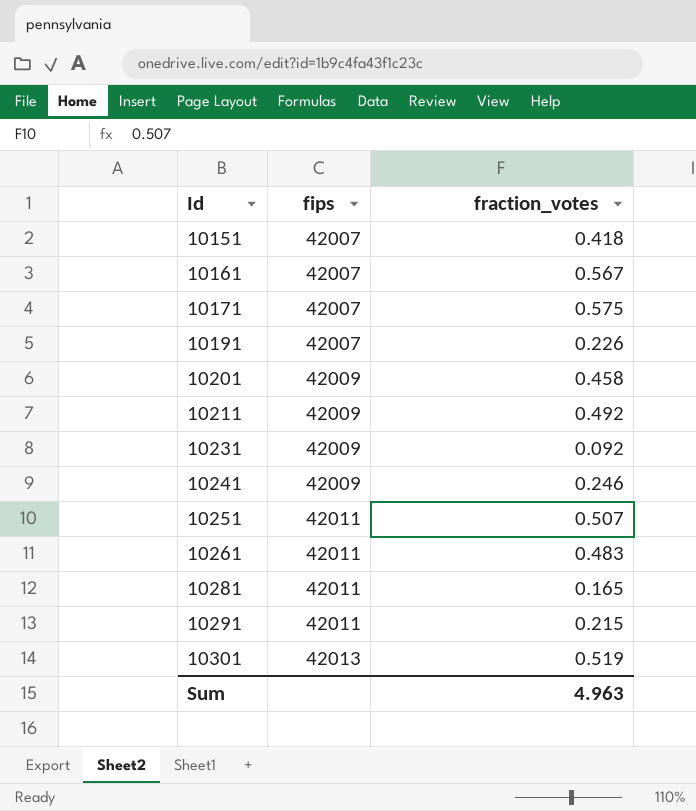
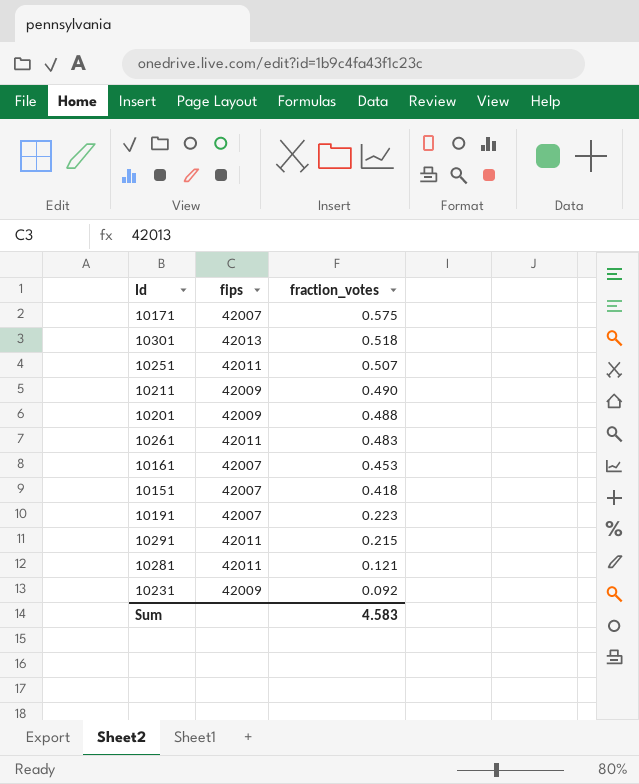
row order: Id ascending -> fraction_votes descending
row 10241: 42009 | 0.246 -> none
10301 | fraction_votes: 0.519 -> 0.518
10211 | fraction_votes: 0.492 -> 0.490
10201 | fraction_votes: 0.458 -> 0.488
10161 | fraction_votes: 0.567 -> 0.453
10191 | fraction_votes: 0.226 -> 0.223
10281 | fraction_votes: 0.165 -> 0.121
Sum | fraction_votes: 4.963 -> 4.583

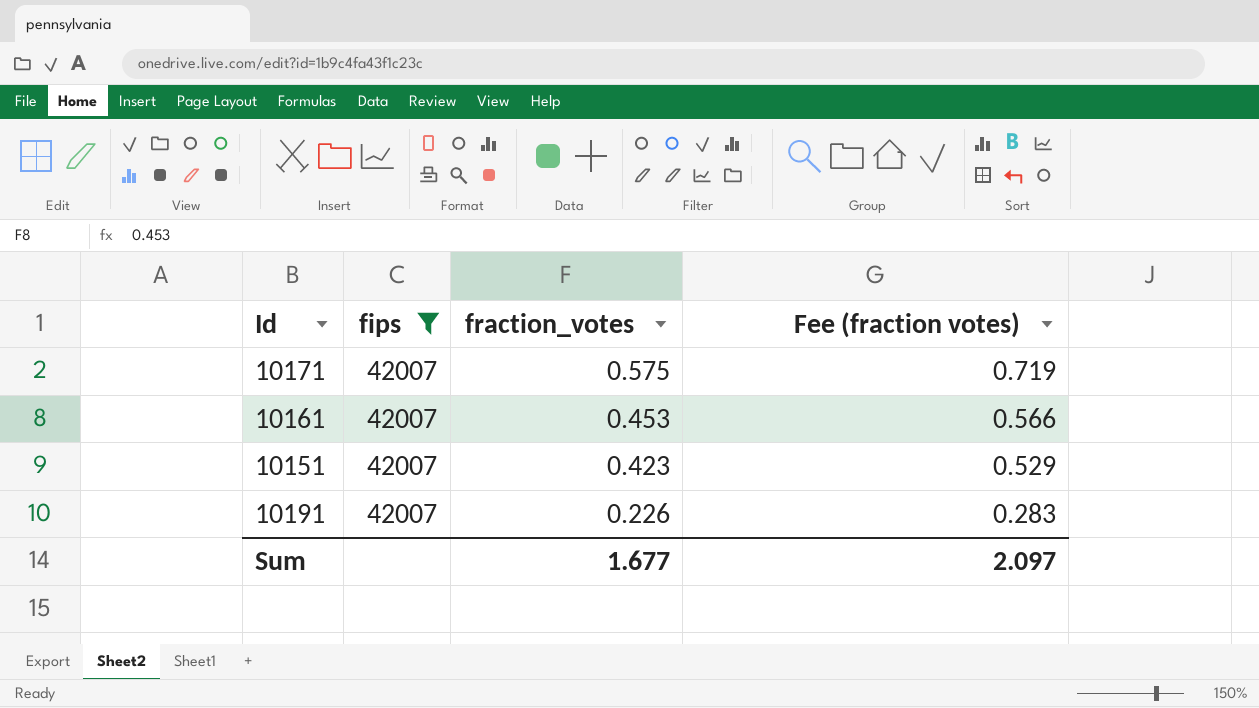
filter: none -> fips = 42007
column Fee (fraction votes) | formula: none -> [fraction_votes] * 1.25
10151 | fraction_votes: 0.418 -> 0.423
10191 | fraction_votes: 0.223 -> 0.226
Sum | fraction_votes: 4.583 -> 1.677

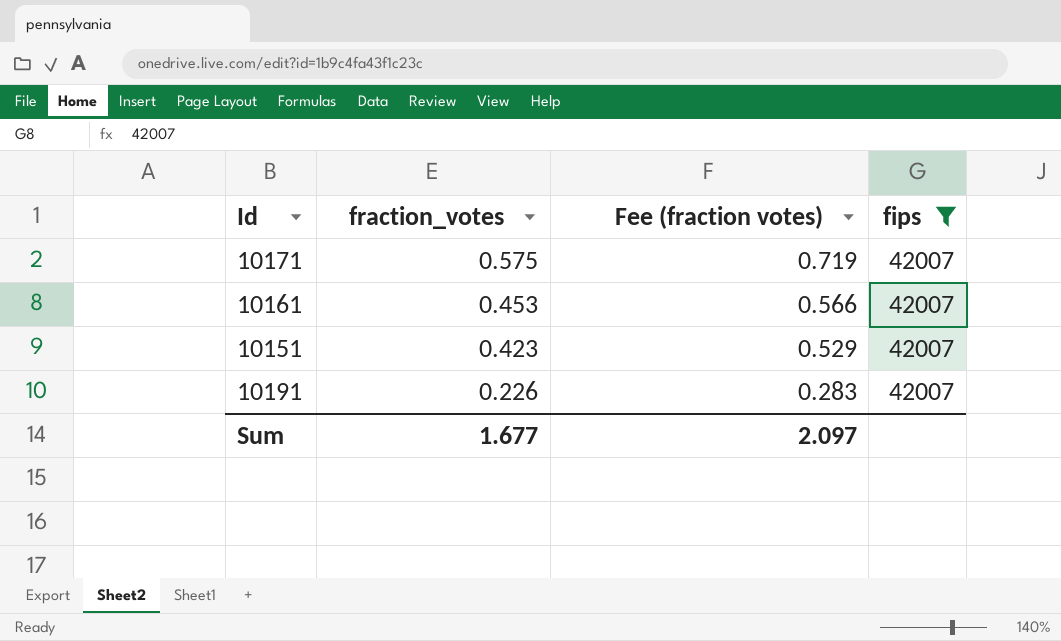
column fips | position: 2 -> 4

